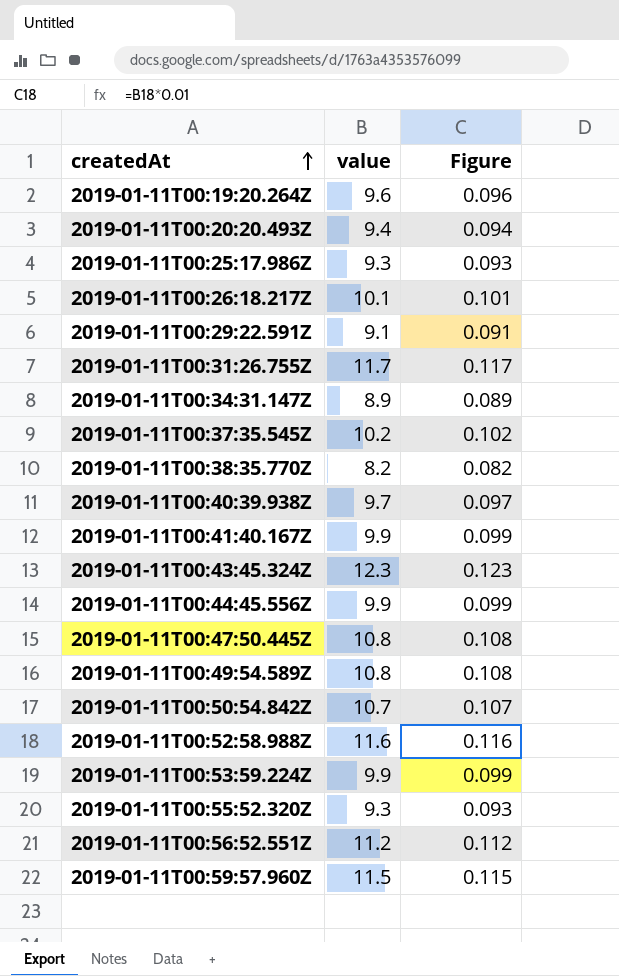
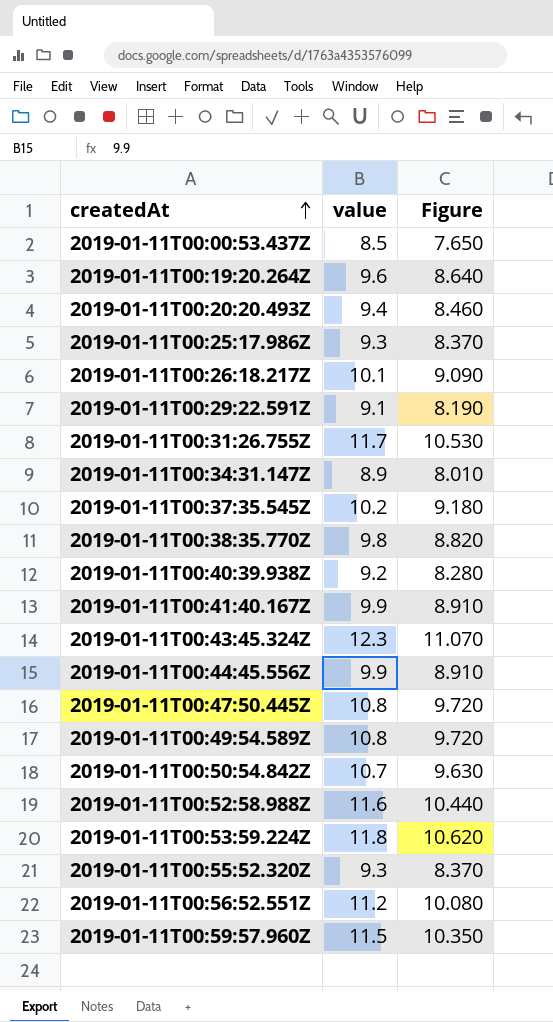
column Figure | formula: [value] * 0.01 -> [value] * 0.9
row 2019-01-11T00:00:53.437Z: none -> 8.5 | 7.650
2019-01-11T00:38:35.770Z | value: 8.2 -> 9.8
2019-01-11T00:40:39.938Z | value: 9.7 -> 9.2
2019-01-11T00:53:59.224Z | value: 9.9 -> 11.8

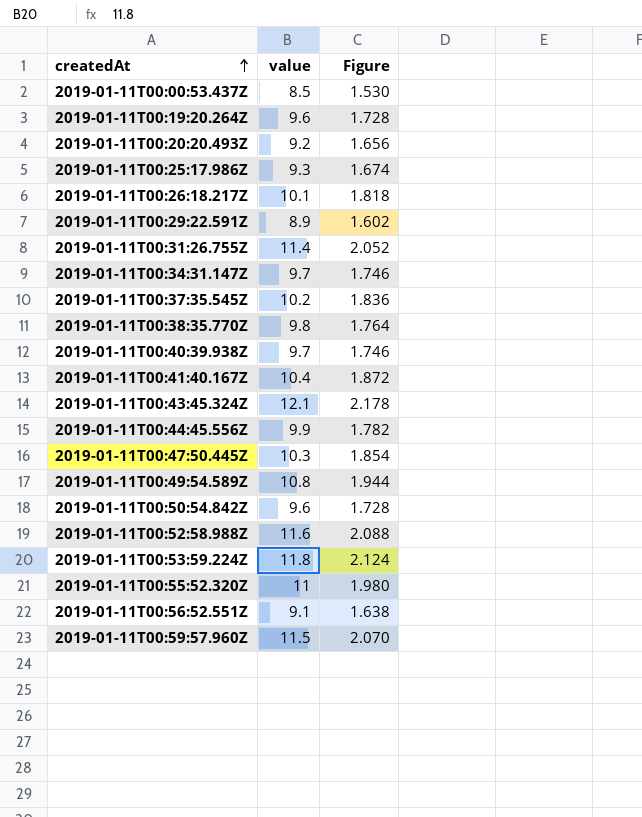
column Figure | formula: [value] * 0.9 -> [value] * 0.18
2019-01-11T00:20:20.493Z | value: 9.4 -> 9.2
2019-01-11T00:29:22.591Z | value: 9.1 -> 8.9
2019-01-11T00:31:26.755Z | value: 11.7 -> 11.4
2019-01-11T00:34:31.147Z | value: 8.9 -> 9.7
2019-01-11T00:40:39.938Z | value: 9.2 -> 9.7
2019-01-11T00:41:40.167Z | value: 9.9 -> 10.4
2019-01-11T00:43:45.324Z | value: 12.3 -> 12.1
2019-01-11T00:47:50.445Z | value: 10.8 -> 10.3
2019-01-11T00:50:54.842Z | value: 10.7 -> 9.6
2019-01-11T00:55:52.320Z | value: 9.3 -> 11
2019-01-11T00:56:52.551Z | value: 11.2 -> 9.1

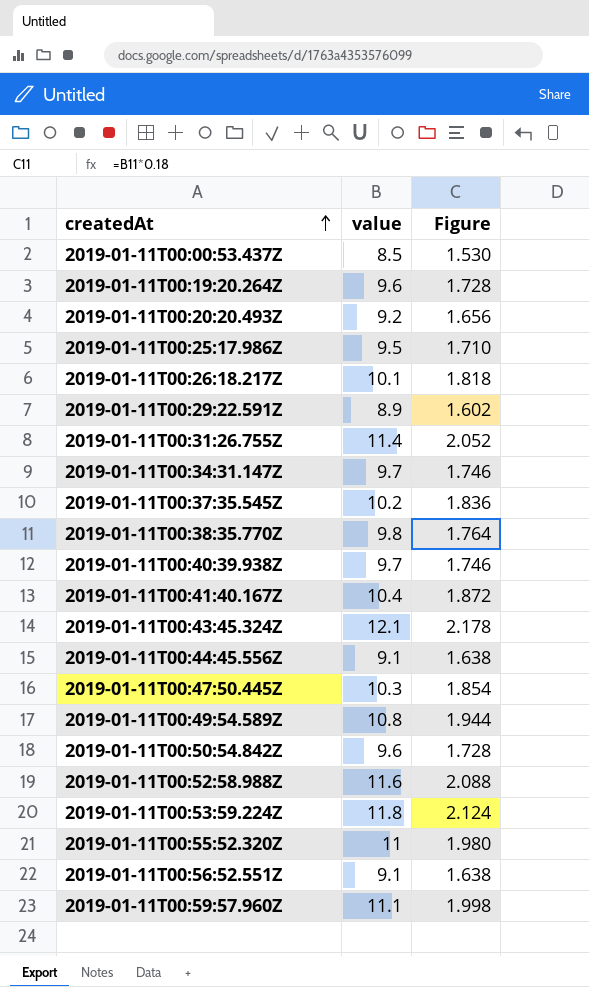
2019-01-11T00:25:17.986Z | value: 9.3 -> 9.5
2019-01-11T00:25:17.986Z | Figure: 1.674 -> 1.710
2019-01-11T00:44:45.556Z | value: 9.9 -> 9.1
2019-01-11T00:44:45.556Z | Figure: 1.782 -> 1.638
2019-01-11T00:59:57.960Z | value: 11.5 -> 11.1
2019-01-11T00:59:57.960Z | Figure: 2.070 -> 1.998

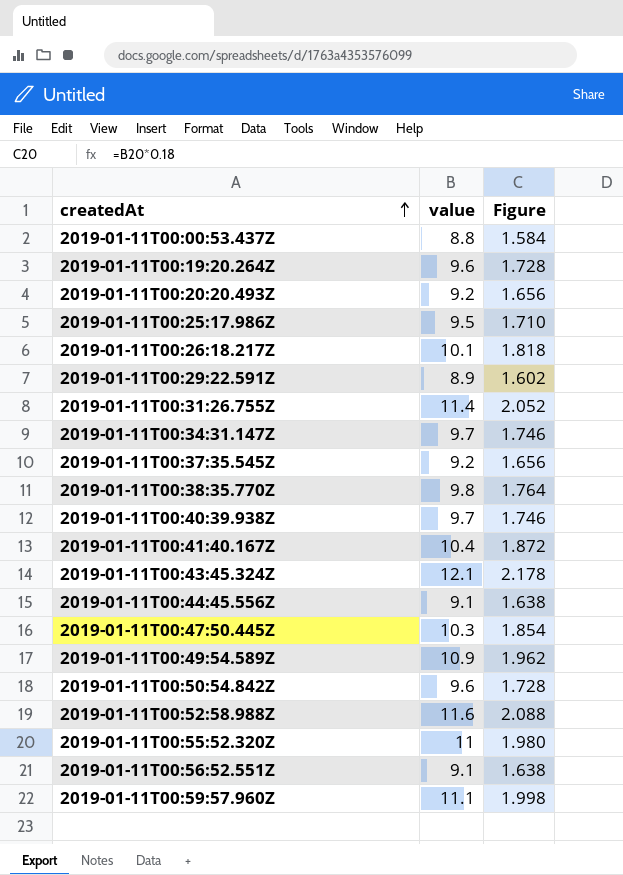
row 2019-01-11T00:53:59.224Z: 11.8 | 2.124 -> none
2019-01-11T00:00:53.437Z | value: 8.5 -> 8.8
2019-01-11T00:00:53.437Z | Figure: 1.530 -> 1.584
2019-01-11T00:37:35.545Z | value: 10.2 -> 9.2
2019-01-11T00:37:35.545Z | Figure: 1.836 -> 1.656
2019-01-11T00:49:54.589Z | value: 10.8 -> 10.9
2019-01-11T00:49:54.589Z | Figure: 1.944 -> 1.962

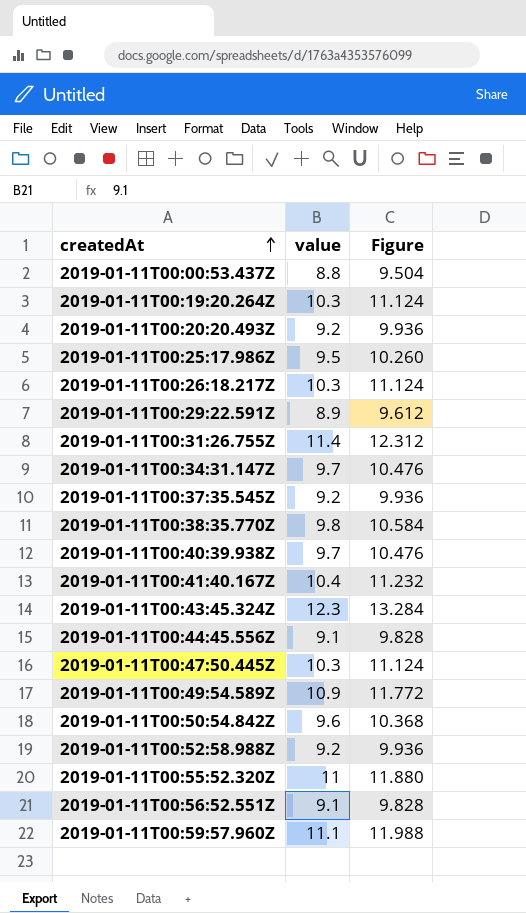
column Figure | formula: [value] * 0.18 -> [value] * 1.08
2019-01-11T00:19:20.264Z | value: 9.6 -> 10.3
2019-01-11T00:26:18.217Z | value: 10.1 -> 10.3
2019-01-11T00:43:45.324Z | value: 12.1 -> 12.3
2019-01-11T00:52:58.988Z | value: 11.6 -> 9.2

